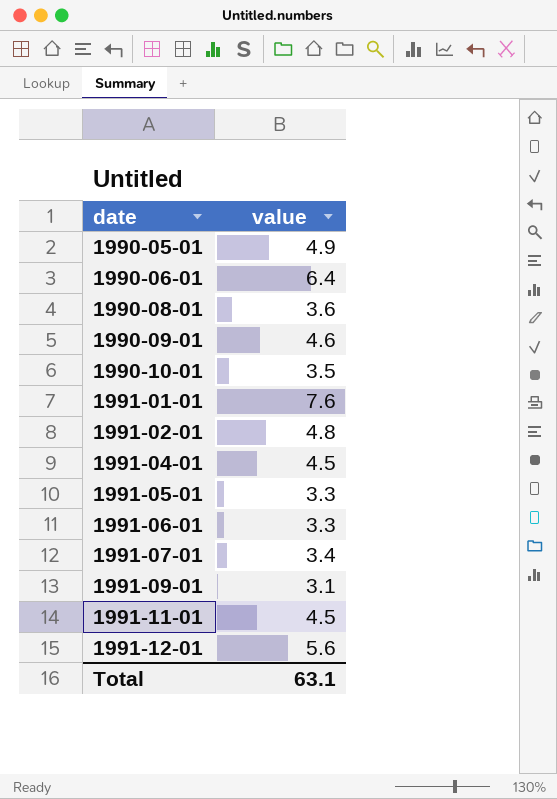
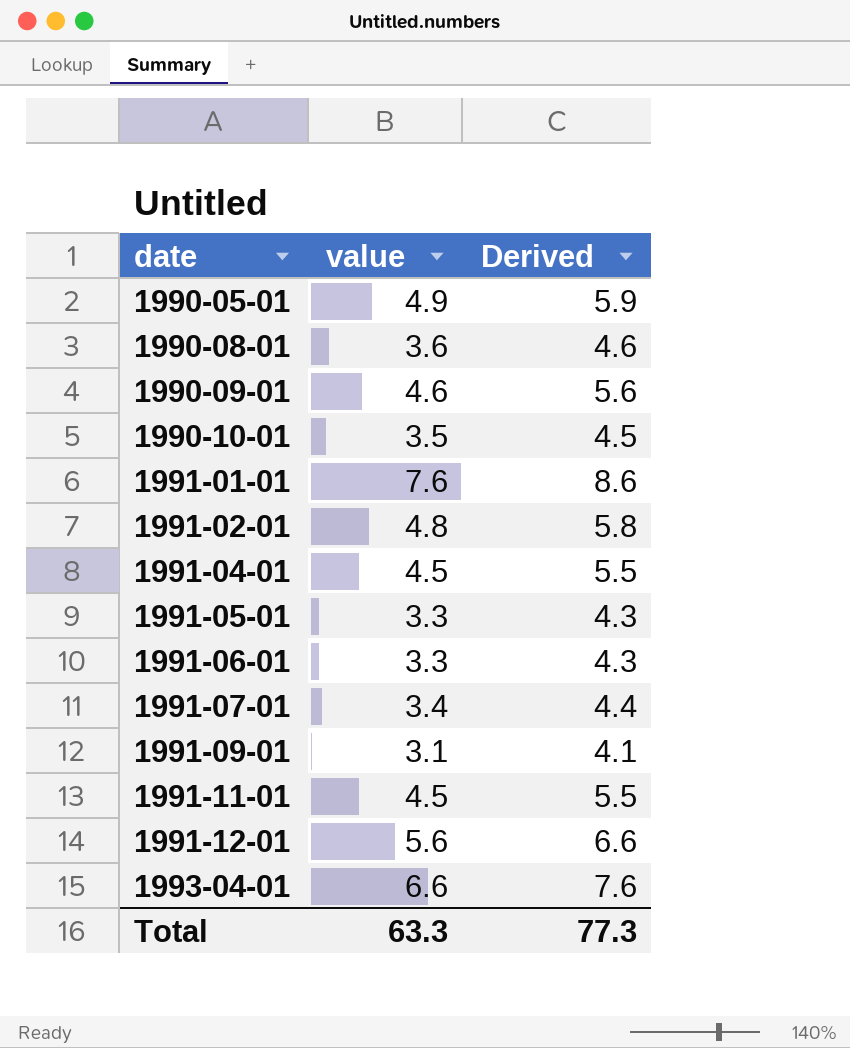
column Derived | formula: none -> [value] + 1
row 1990-06-01: 6.4 -> none
row 1993-04-01: none -> 6.6 | 7.6
Total | value: 63.1 -> 63.3

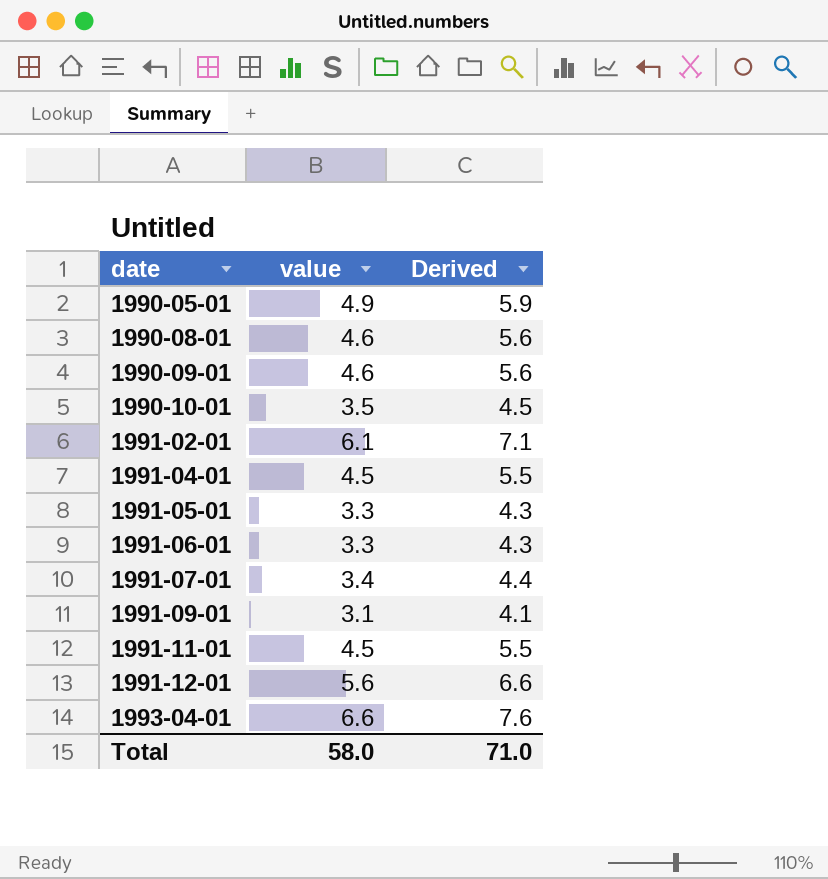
row 1991-01-01: 7.6 | 8.6 -> none
1990-08-01 | value: 3.6 -> 4.6
1990-08-01 | Derived: 4.6 -> 5.6
1991-02-01 | value: 4.8 -> 6.1
1991-02-01 | Derived: 5.8 -> 7.1
Total | value: 63.3 -> 58.0
Total | Derived: 77.3 -> 71.0

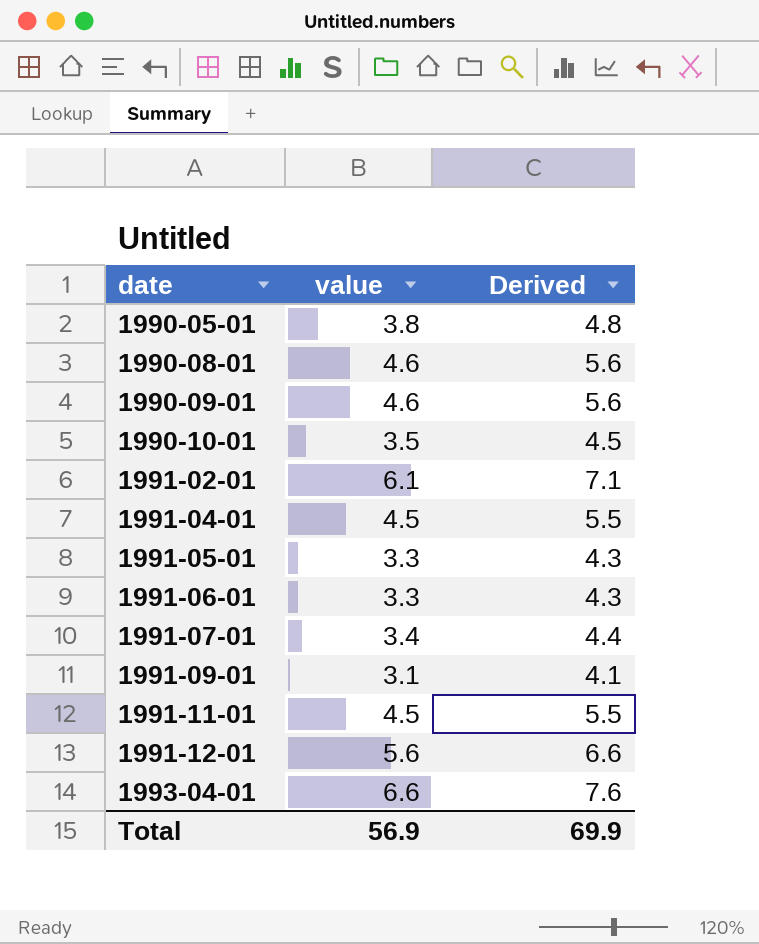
1990-05-01 | value: 4.9 -> 3.8
1990-05-01 | Derived: 5.9 -> 4.8
Total | value: 58.0 -> 56.9
Total | Derived: 71.0 -> 69.9

